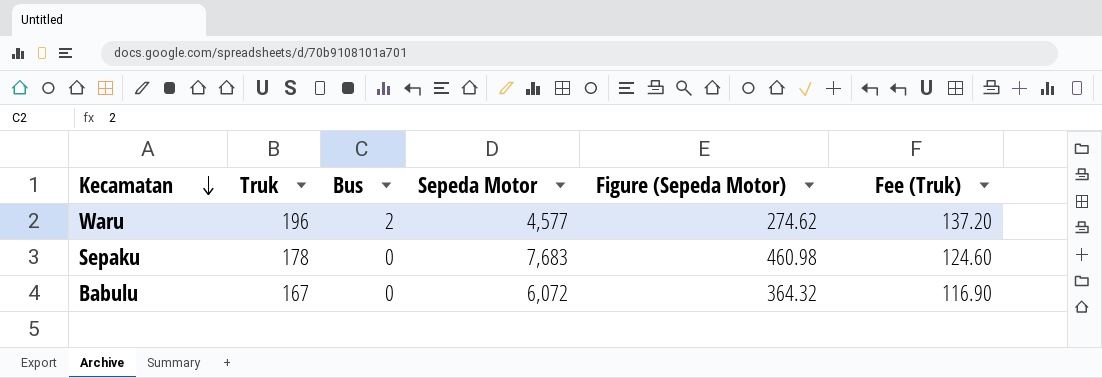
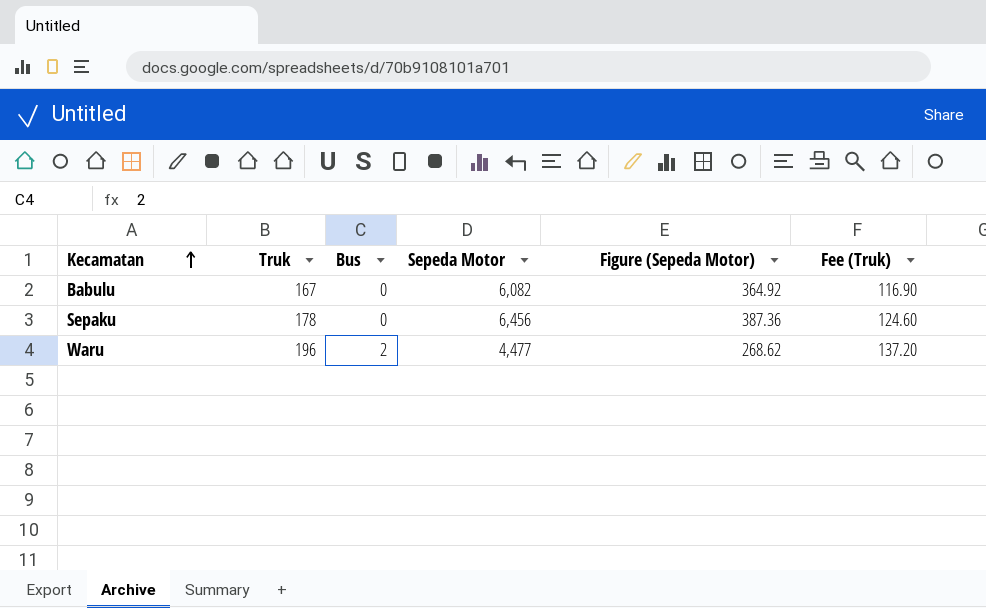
row order: Kecamatan descending -> Kecamatan ascending
Babulu | Sepeda Motor: 6,072 -> 6,082
Babulu | Figure (Sepeda Motor): 364.32 -> 364.92
Sepaku | Sepeda Motor: 7,683 -> 6,456
Sepaku | Figure (Sepeda Motor): 460.98 -> 387.36
Waru | Sepeda Motor: 4,577 -> 4,477
Waru | Figure (Sepeda Motor): 274.62 -> 268.62

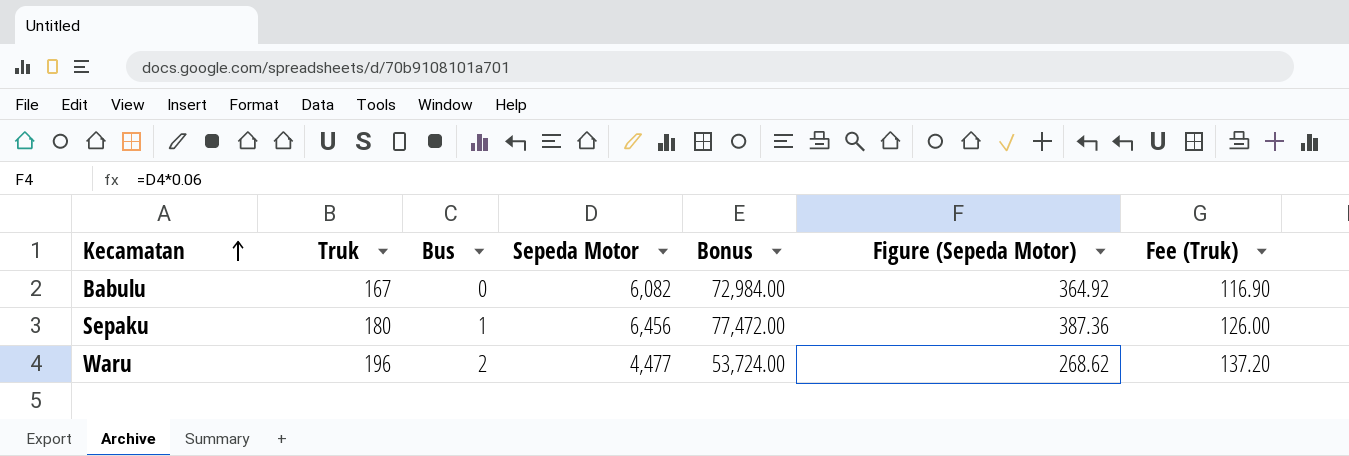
column Bonus | formula: none -> [Sepeda Motor] * 12
Sepaku | Truk: 178 -> 180
Sepaku | Bus: 0 -> 1
Sepaku | Fee (Truk): 124.60 -> 126.00

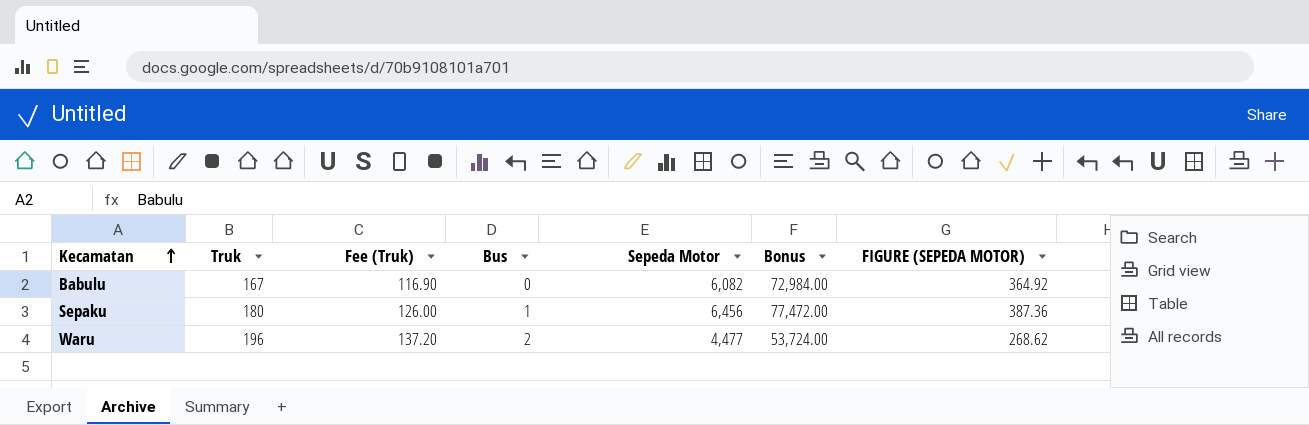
column Fee (Truk) | position: 7 -> 3
column name: Figure (Sepeda Motor) -> FIGURE (SEPEDA MOTOR)

